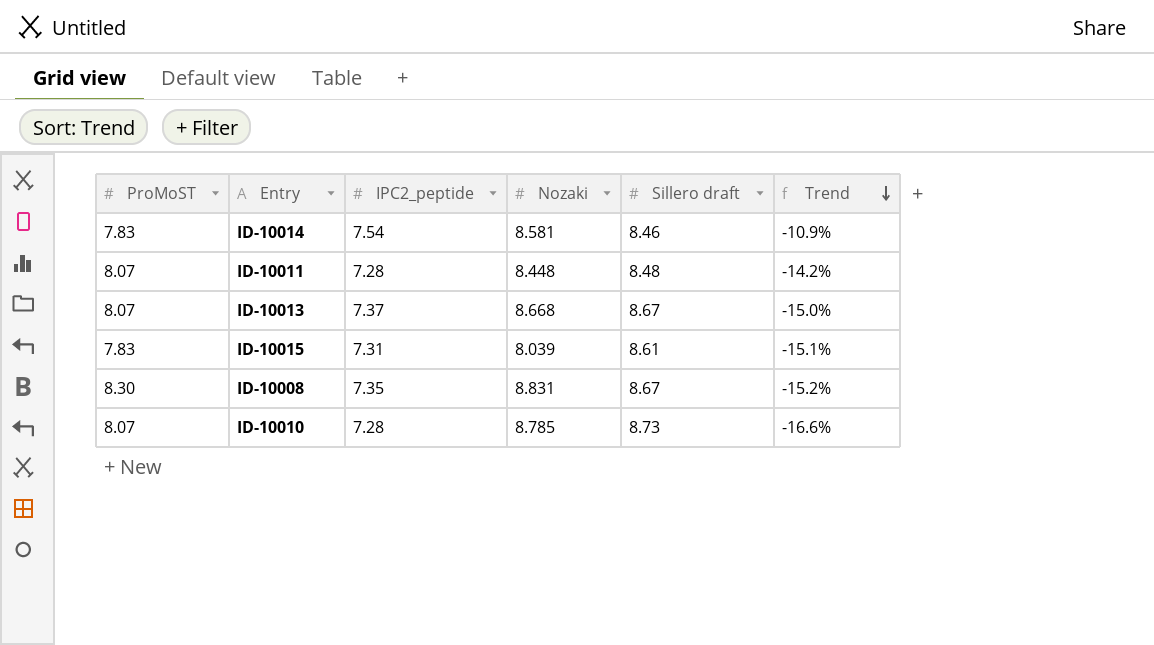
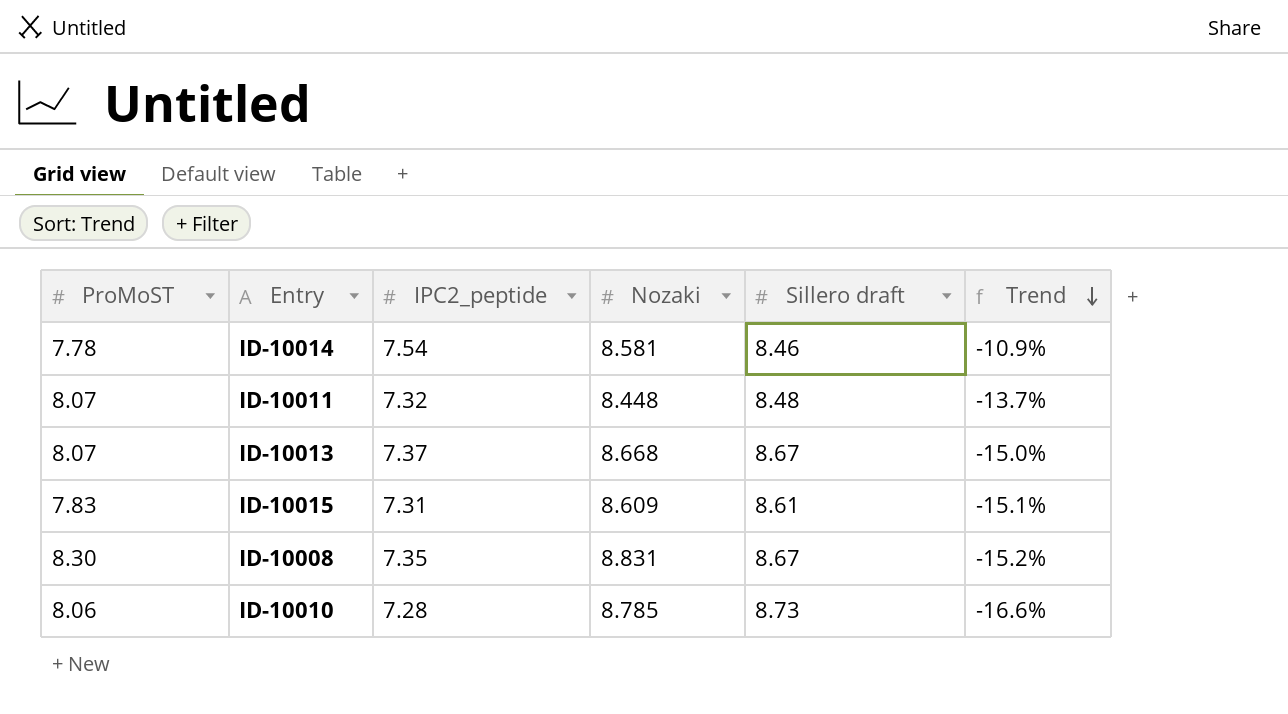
ID-10014 | ProMoST: 7.83 -> 7.78
ID-10011 | IPC2_peptide: 7.28 -> 7.32
ID-10011 | Trend: -14.2% -> -13.7%
ID-10015 | Nozaki: 8.039 -> 8.609
ID-10010 | ProMoST: 8.07 -> 8.06

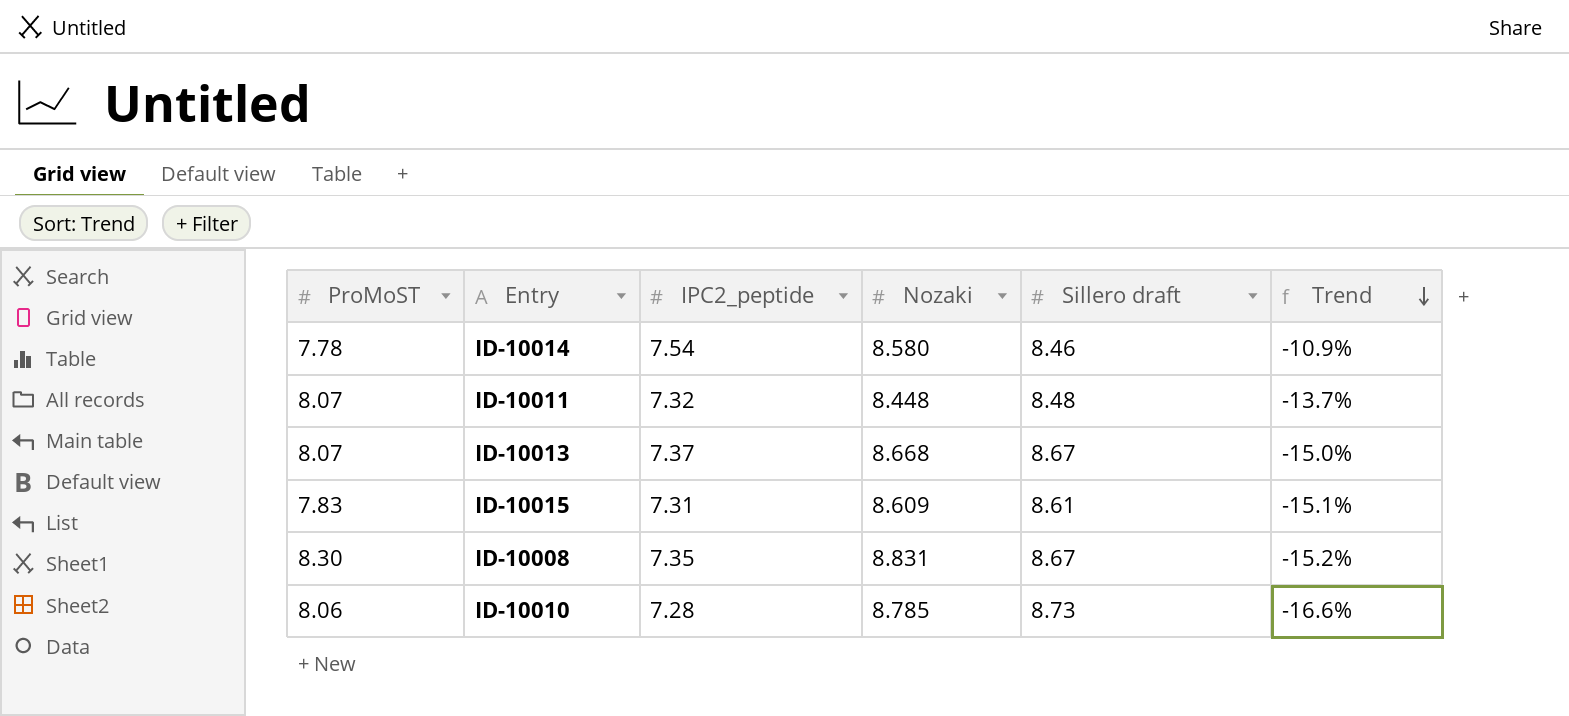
ID-10014 | Nozaki: 8.581 -> 8.580

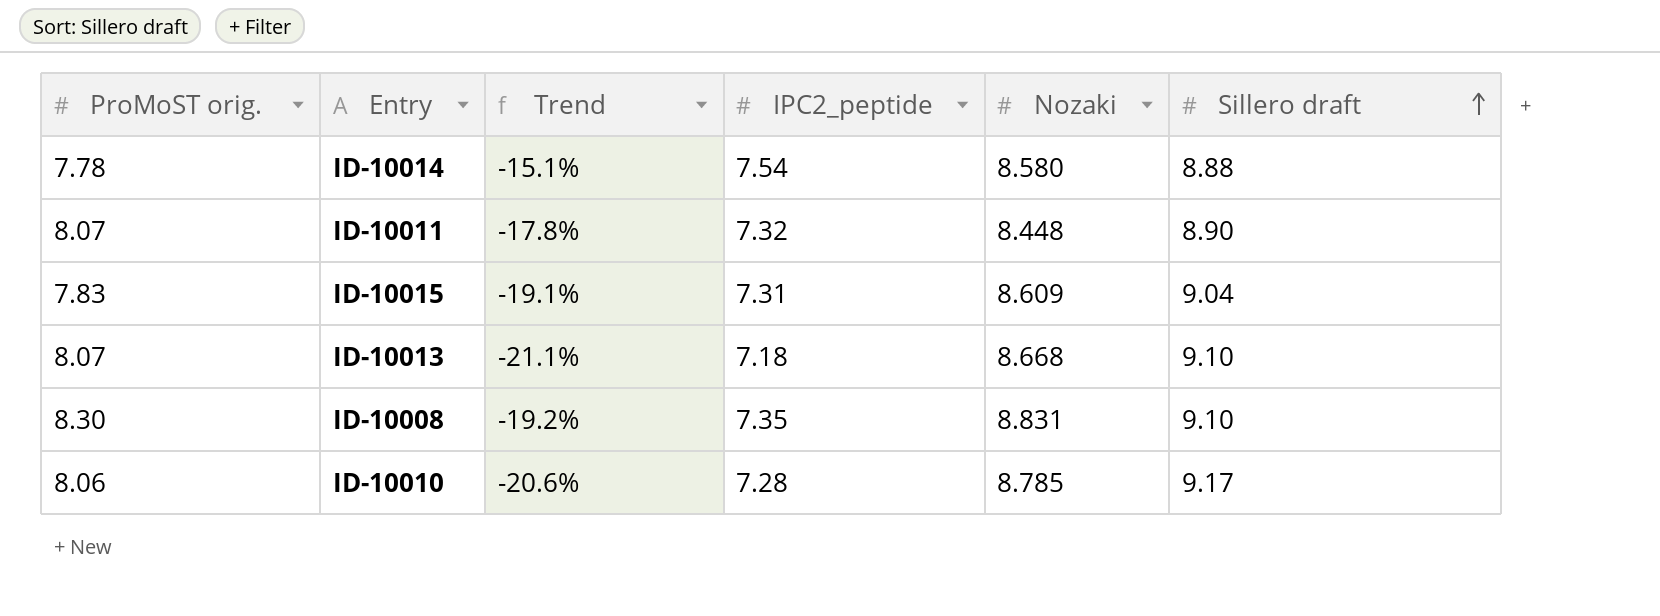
row order: Trend descending -> Sillero draft ascending
column name: ProMoST -> ProMoST orig.
column Trend | position: 6 -> 3
ID-10014 | Trend: -10.9% -> -15.1%
ID-10014 | Sillero draft: 8.46 -> 8.88
ID-10011 | Trend: -13.7% -> -17.8%
ID-10011 | Sillero draft: 8.48 -> 8.90
ID-10015 | Trend: -15.1% -> -19.1%
ID-10015 | Sillero draft: 8.61 -> 9.04
ID-10013 | Trend: -15.0% -> -21.1%
ID-10013 | IPC2_peptide: 7.37 -> 7.18
ID-10013 | Sillero draft: 8.67 -> 9.10
ID-10008 | Trend: -15.2% -> -19.2%
ID-10008 | Sillero draft: 8.67 -> 9.10
ID-10010 | Trend: -16.6% -> -20.6%
ID-10010 | Sillero draft: 8.73 -> 9.17

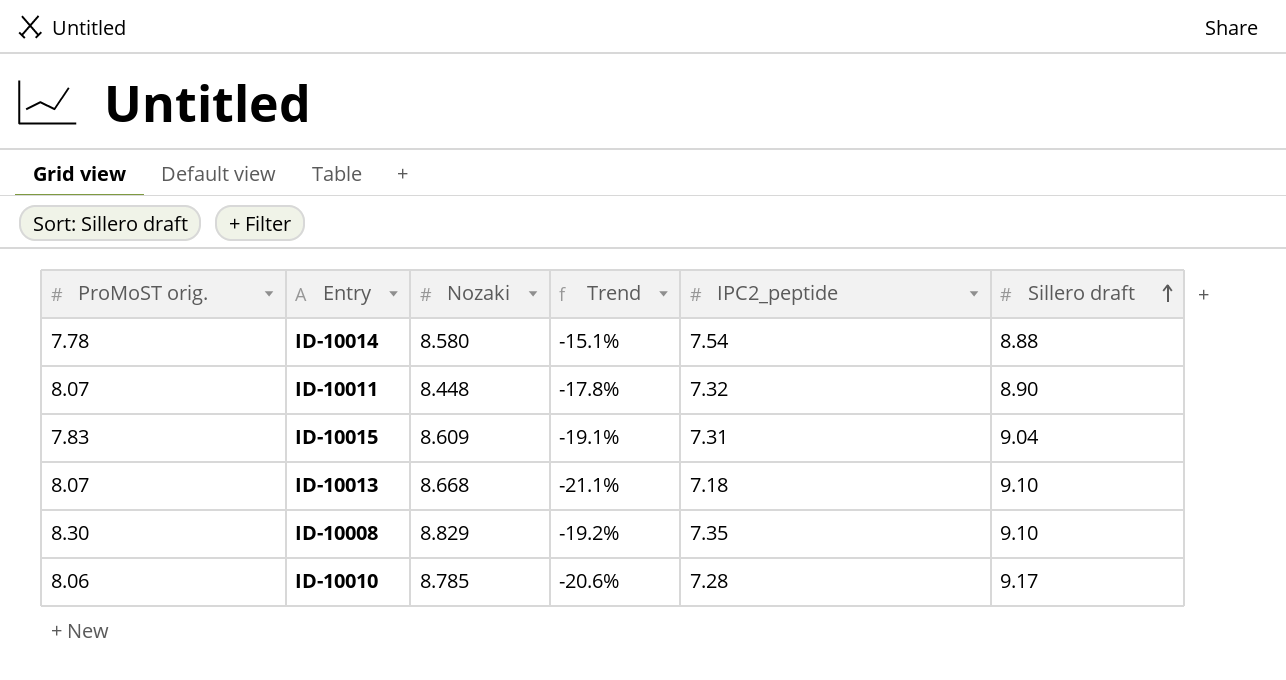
column Nozaki | position: 5 -> 3
ID-10008 | Nozaki: 8.831 -> 8.829

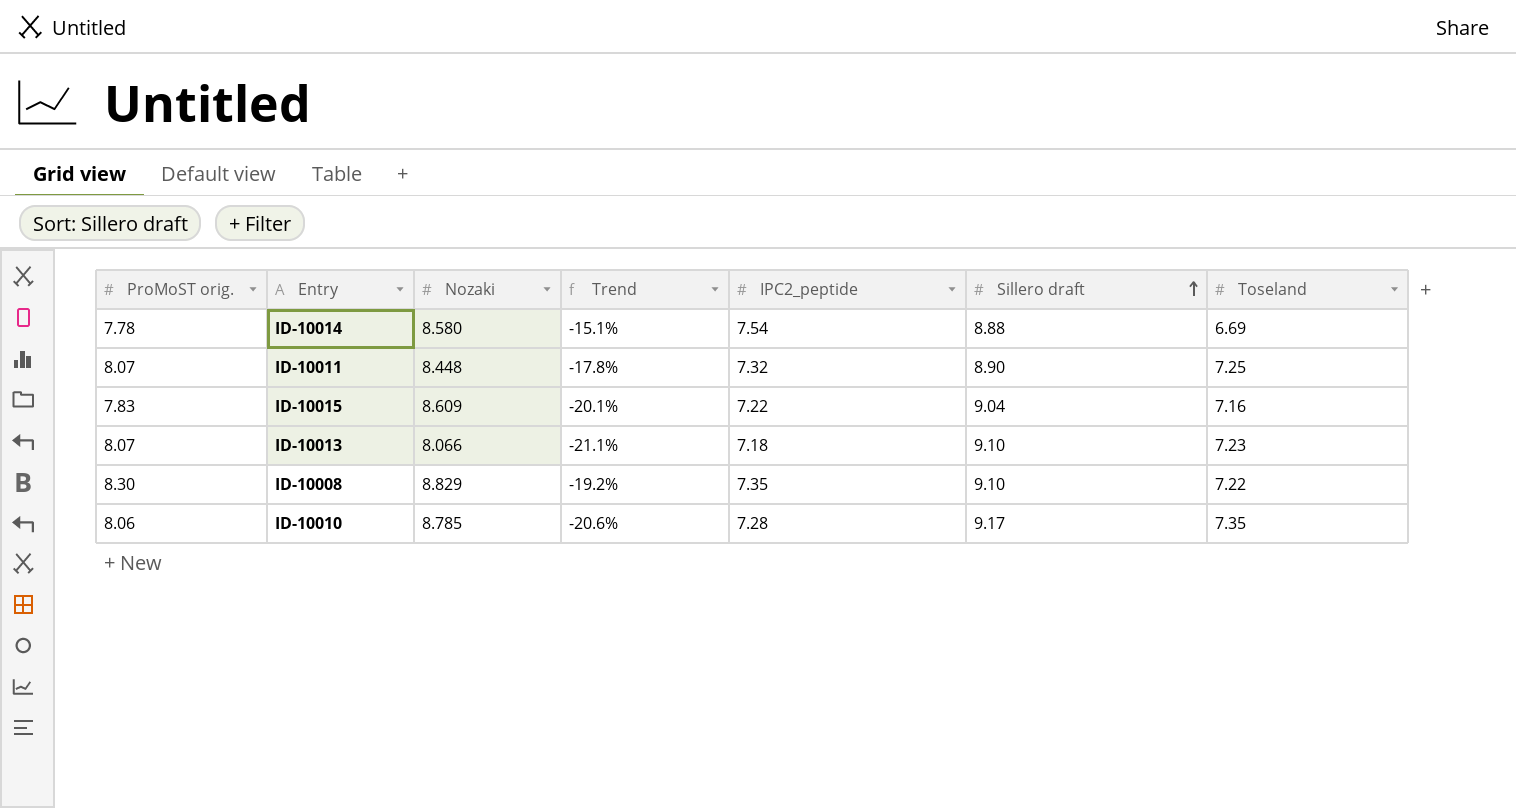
column Toseland | position: none -> 7
ID-10015 | Trend: -19.1% -> -20.1%
ID-10015 | IPC2_peptide: 7.31 -> 7.22
ID-10013 | Nozaki: 8.668 -> 8.066

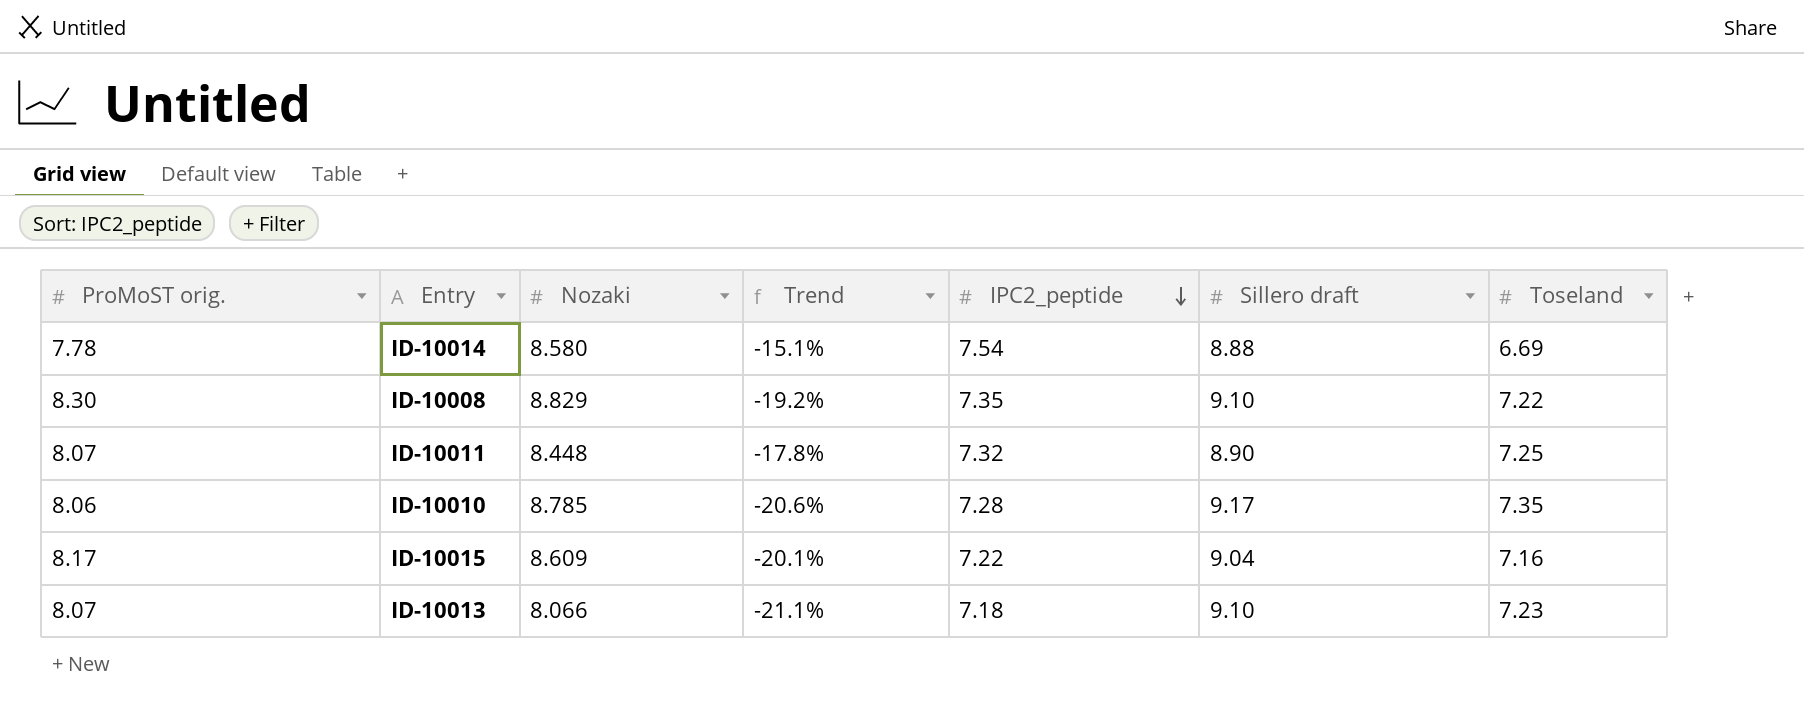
row order: Sillero draft ascending -> IPC2_peptide descending
ID-10015 | ProMoST orig.: 7.83 -> 8.17

